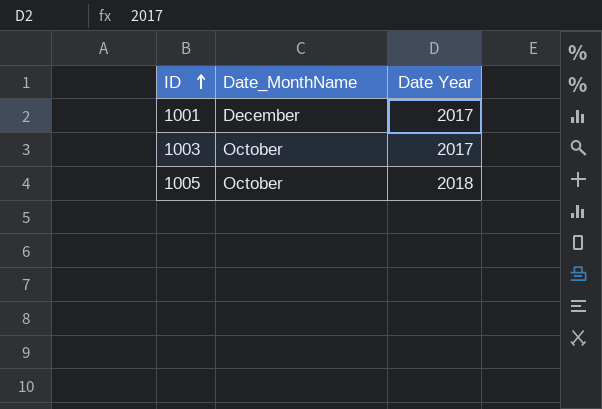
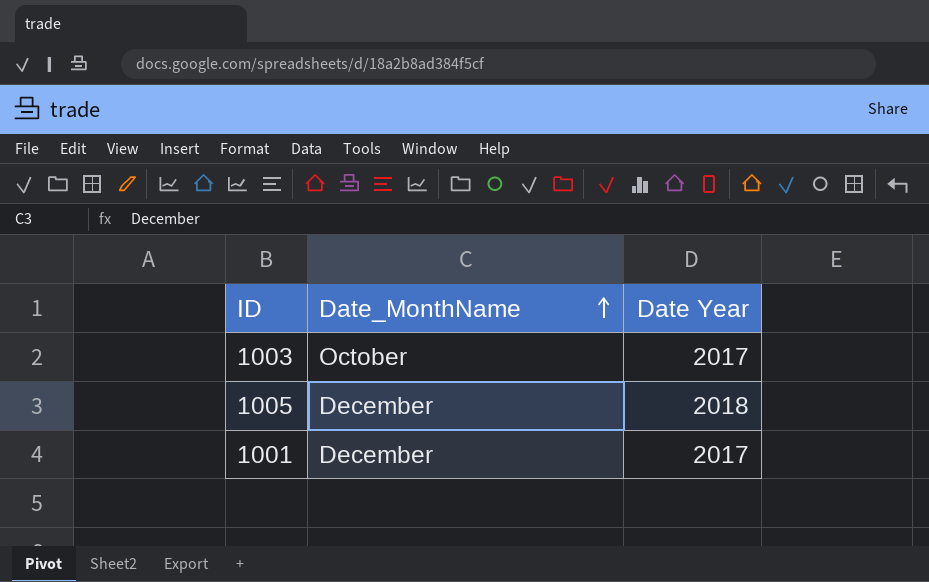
row order: ID ascending -> Date_MonthName ascending
1005 | Date_MonthName: October -> December

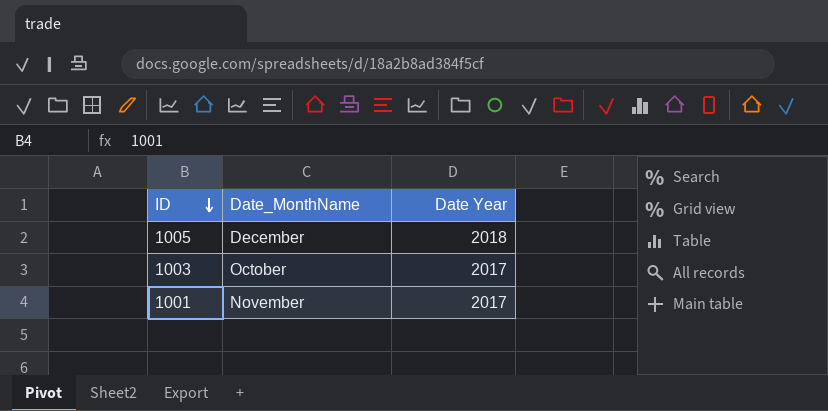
row order: Date_MonthName ascending -> ID descending
1001 | Date_MonthName: December -> November

